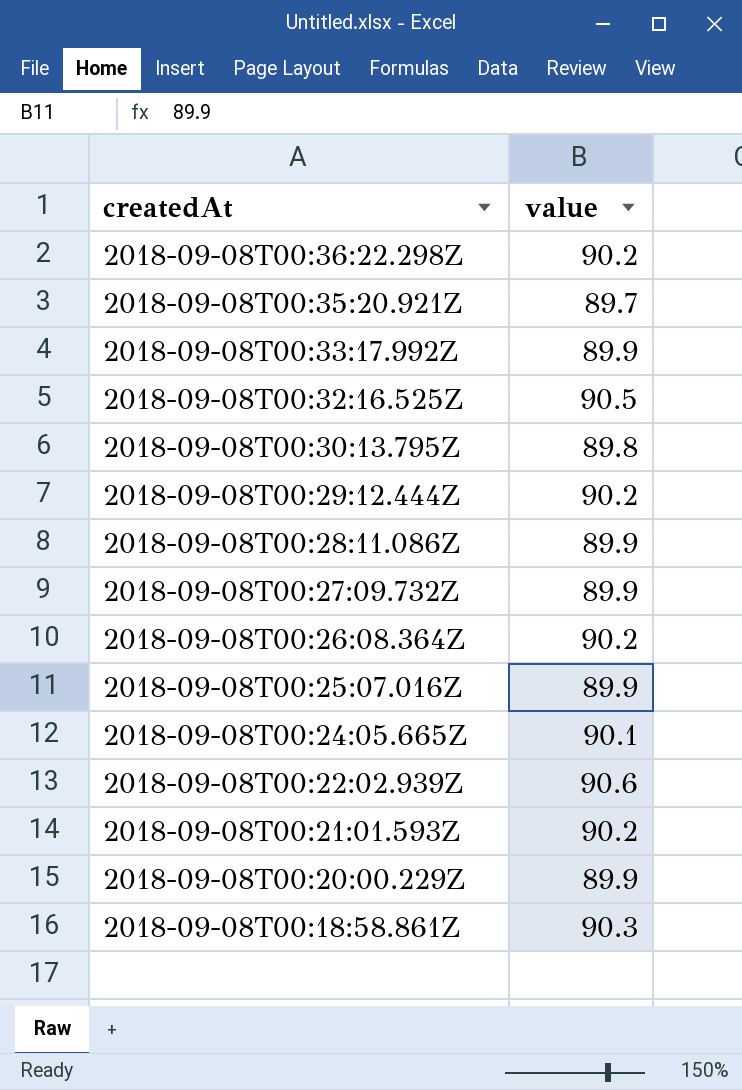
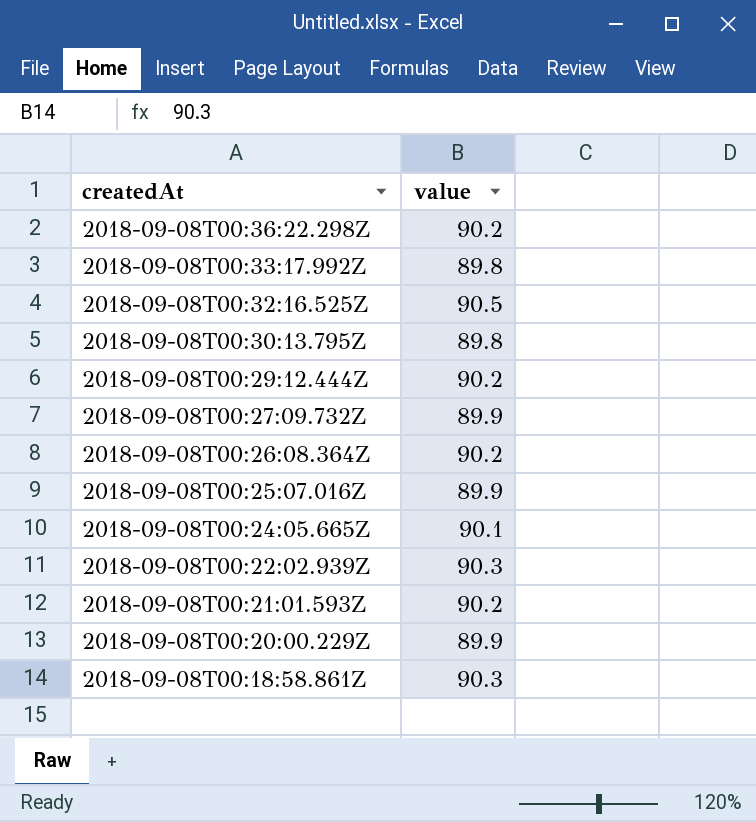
row 2018-09-08T00:35:20.921Z: 89.7 -> none
row 2018-09-08T00:28:11.086Z: 89.9 -> none
2018-09-08T00:33:17.992Z | value: 89.9 -> 89.8
2018-09-08T00:22:02.939Z | value: 90.6 -> 90.3

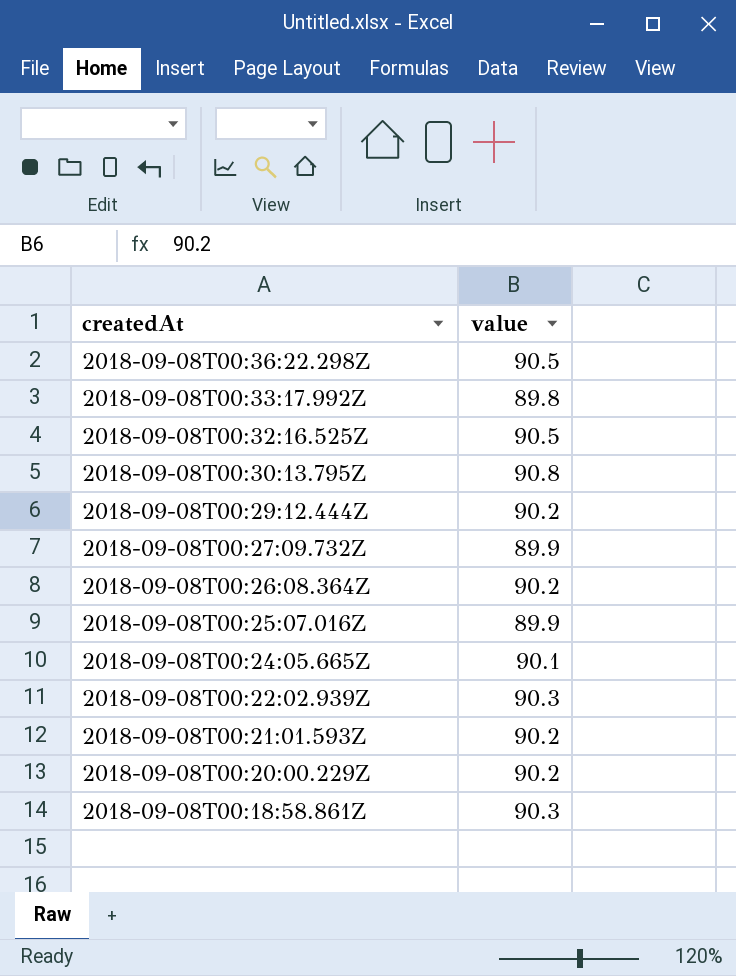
2018-09-08T00:36:22.298Z | value: 90.2 -> 90.5
2018-09-08T00:30:13.795Z | value: 89.8 -> 90.8
2018-09-08T00:20:00.229Z | value: 89.9 -> 90.2

